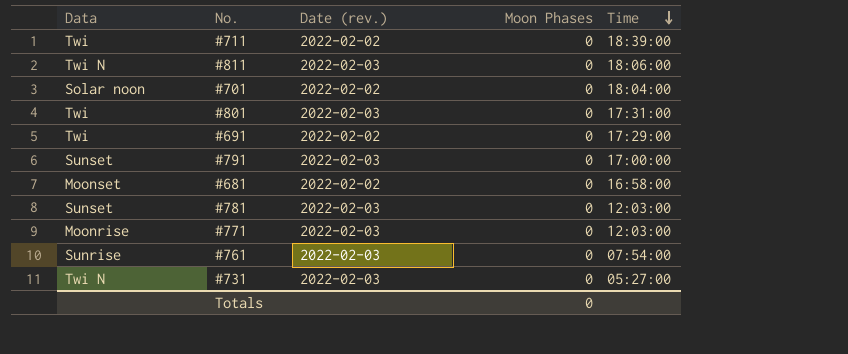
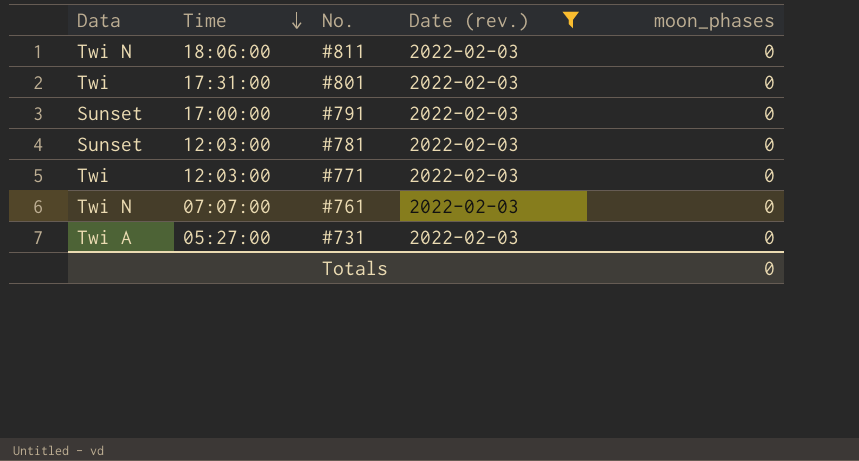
filter: none -> Date (rev.) = 2022-02-03
column Time | position: 5 -> 2
column name: Moon Phases -> moon_phases
#771 | Data: Moonrise -> Twi
#761 | Data: Sunrise -> Twi N
#761 | Time: 07:54:00 -> 07:07:00
#731 | Data: Twi N -> Twi A

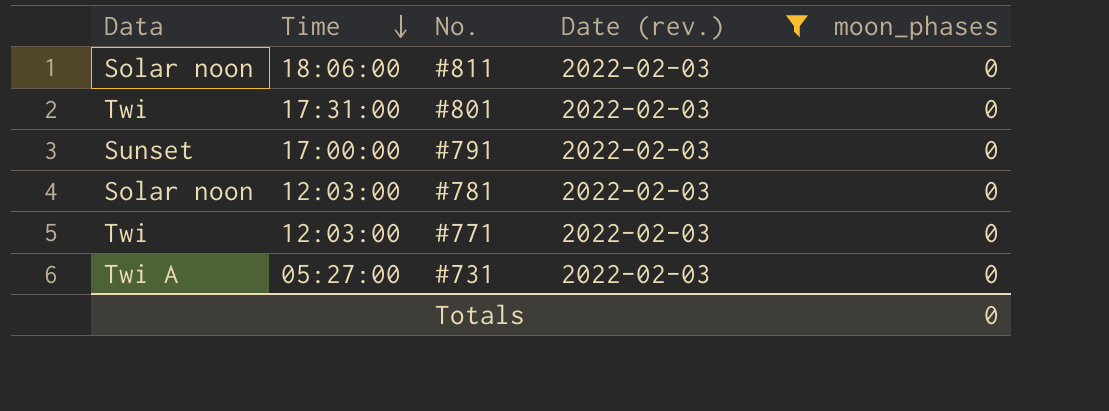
row #761: Twi N | 07:07:00 | 2022-02-03 | 0 -> none
#811 | Data: Twi N -> Solar noon
#781 | Data: Sunset -> Solar noon

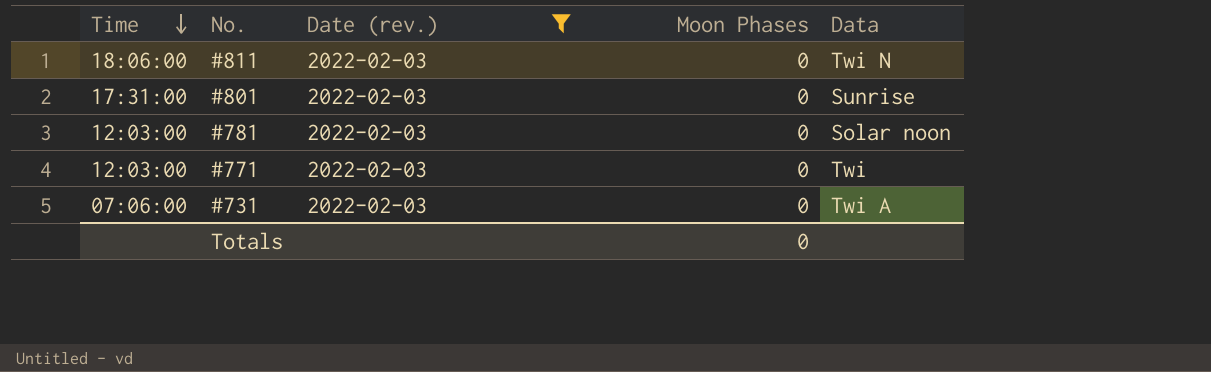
column name: moon_phases -> Moon Phases
column Data | position: 1 -> 5
row #791: Sunset | 17:00:00 | 2022-02-03 | 0 -> none
#811 | Data: Solar noon -> Twi N
#801 | Data: Twi -> Sunrise
#731 | Time: 05:27:00 -> 07:06:00

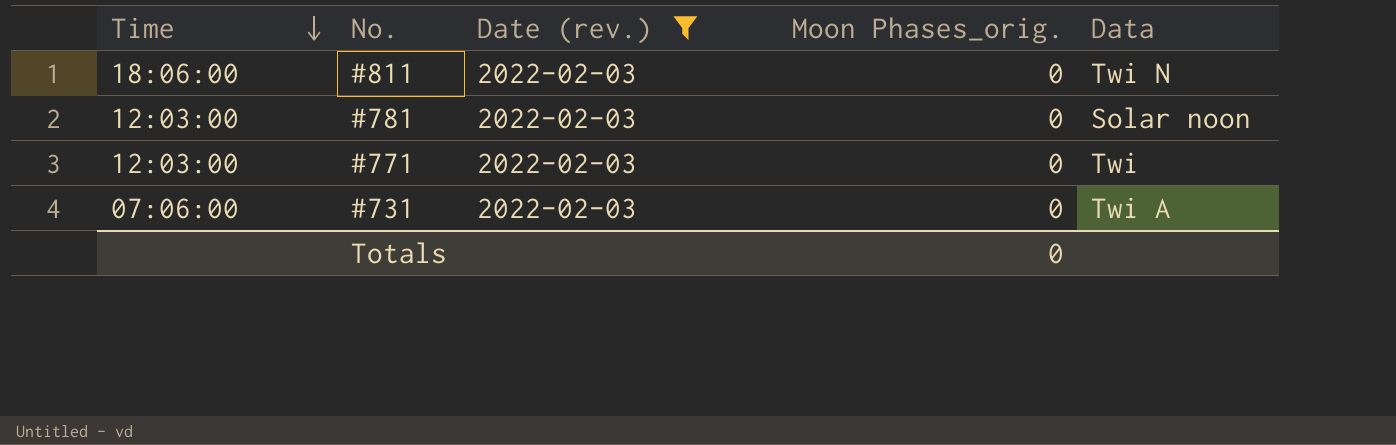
column name: Moon Phases -> Moon Phases_orig.
row #801: 17:31:00 | 2022-02-03 | 0 | Sunrise -> none

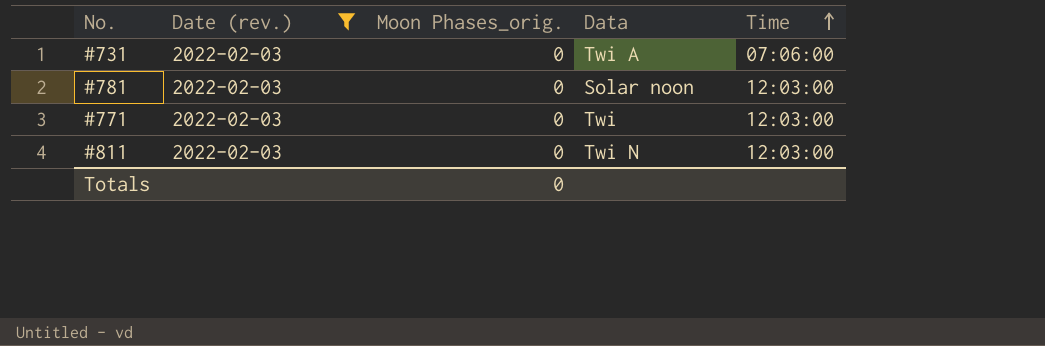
row order: Time descending -> Time ascending
column Time | position: 1 -> 5
#811 | Time: 18:06:00 -> 12:03:00

